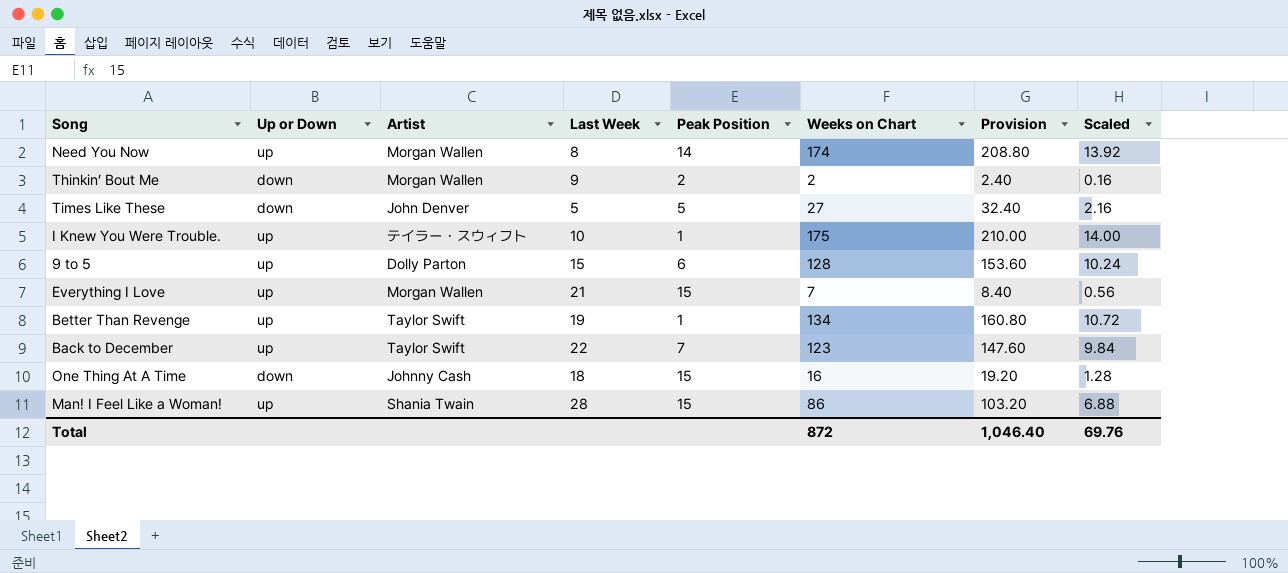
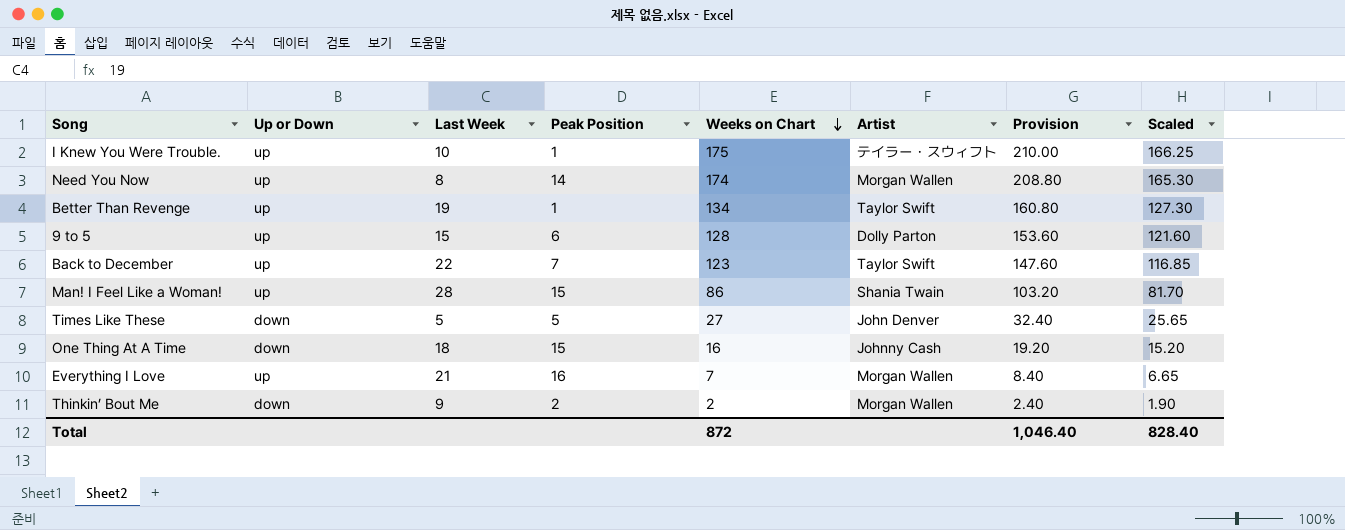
row order: none -> Weeks on Chart descending
column Artist | position: 3 -> 6
column Scaled | formula: [Weeks on Chart] * 0.08 -> [Weeks on Chart] * 0.95
Everything I Love | Peak Position: 15 -> 16
Total | Scaled: 69.76 -> 828.40

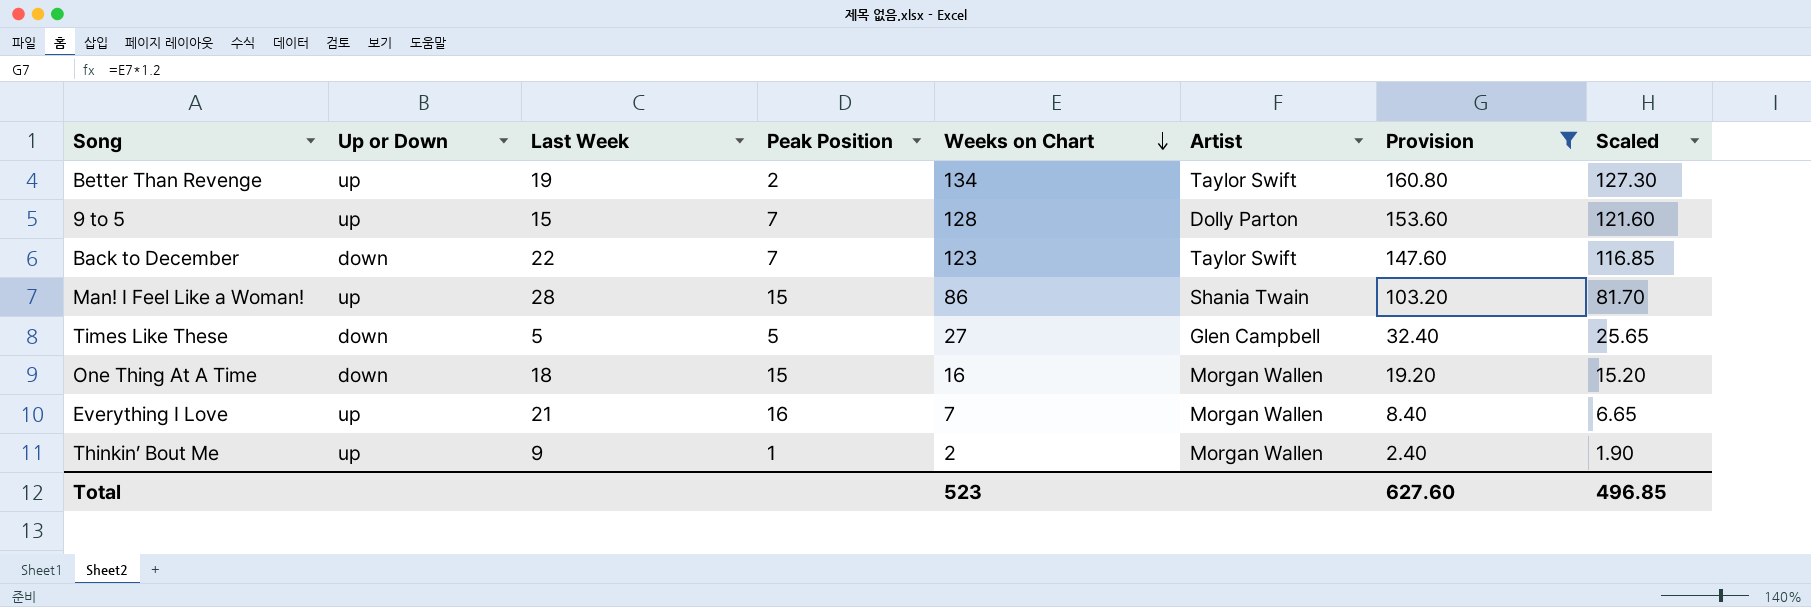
filter: none -> Provision <= 160.80
Better Than Revenge | Peak Position: 1 -> 2
9 to 5 | Peak Position: 6 -> 7
Back to December | Up or Down: up -> down
Times Like These | Artist: John Denver -> Glen Campbell
One Thing At A Time | Artist: Johnny Cash -> Morgan Wallen
Thinkin’ Bout Me | Up or Down: down -> up
Thinkin’ Bout Me | Peak Position: 2 -> 1
Total | Weeks on Chart: 872 -> 523
Total | Provision: 1,046.40 -> 627.60
Total | Scaled: 828.40 -> 496.85

